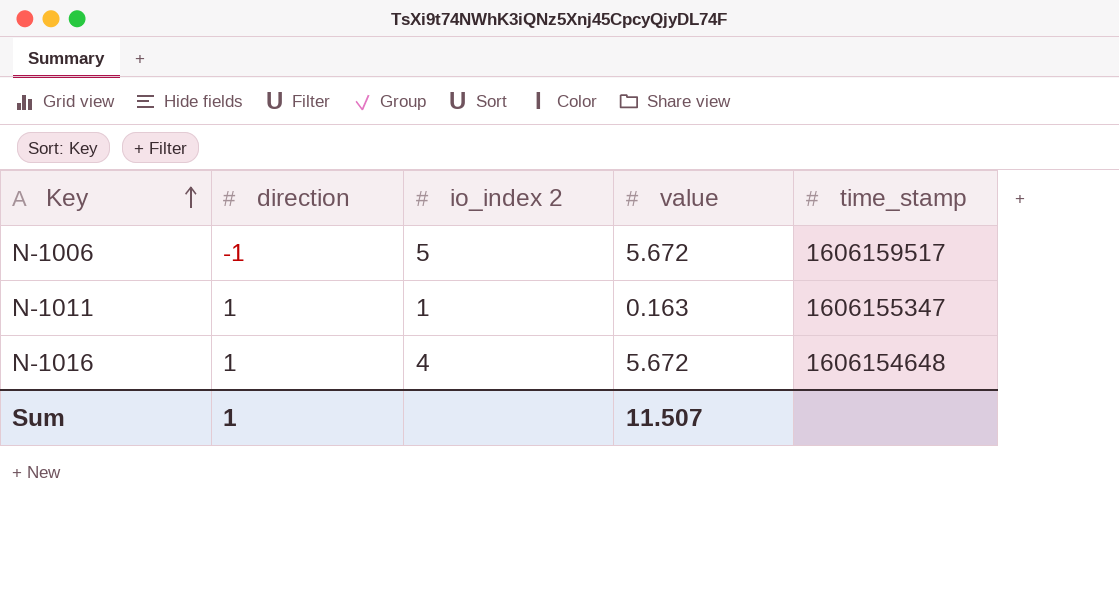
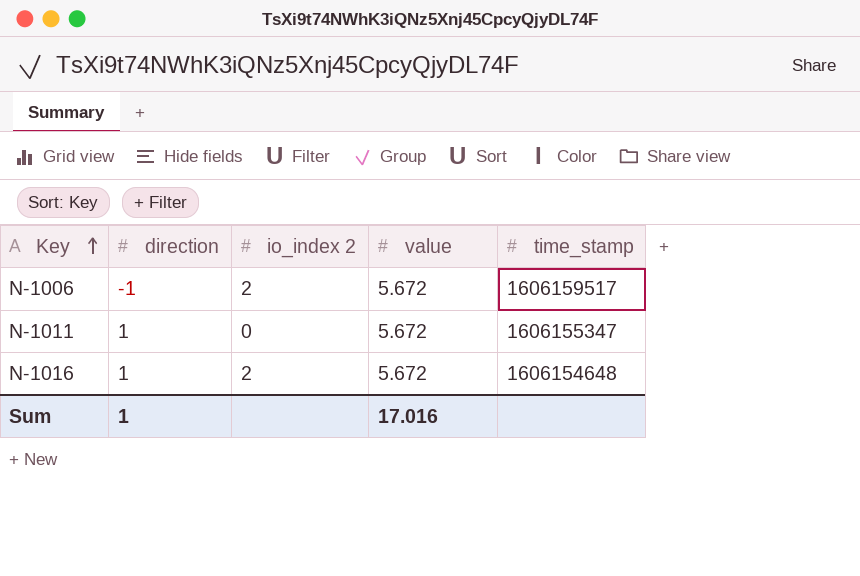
N-1006 | io_index 2: 5 -> 2
N-1011 | io_index 2: 1 -> 0
N-1011 | value: 0.163 -> 5.672
N-1016 | io_index 2: 4 -> 2
Sum | value: 11.507 -> 17.016

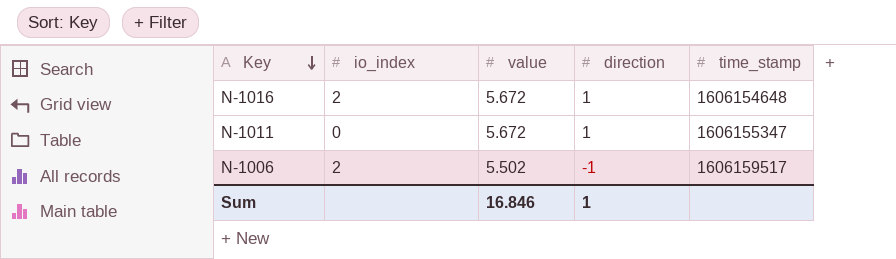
row order: Key ascending -> Key descending
column name: io_index 2 -> io_index
column direction | position: 2 -> 4
N-1006 | value: 5.672 -> 5.502
Sum | value: 17.016 -> 16.846

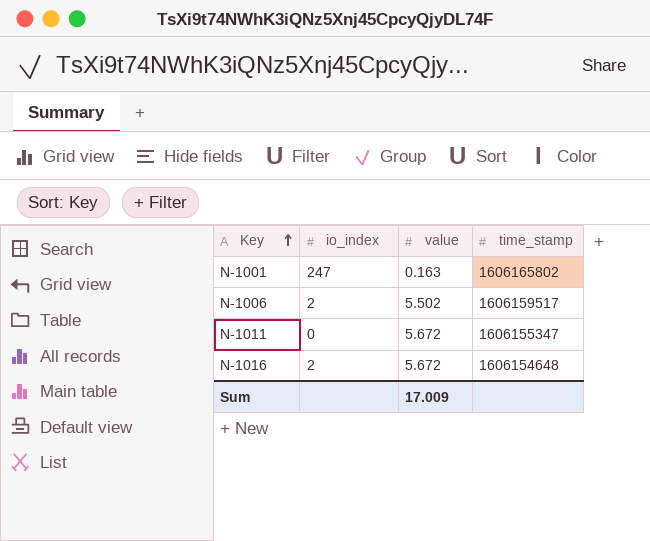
row order: Key descending -> Key ascending
column direction | position: 4 -> none
row N-1001: none -> 247 | 0.163 | 1606165802
Sum | value: 16.846 -> 17.009

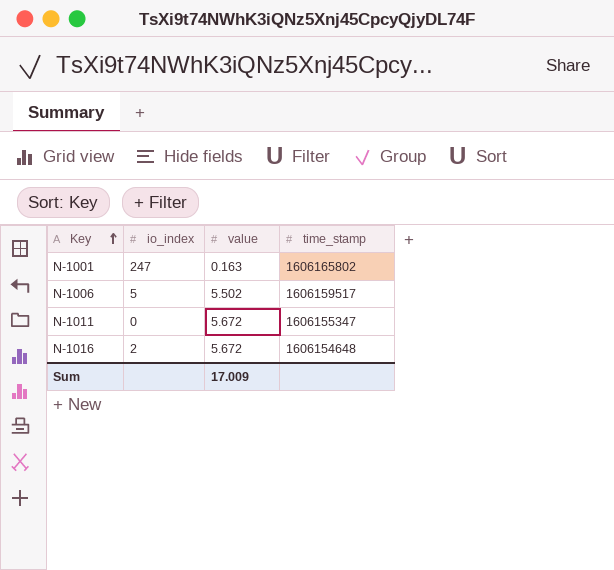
N-1006 | io_index: 2 -> 5

